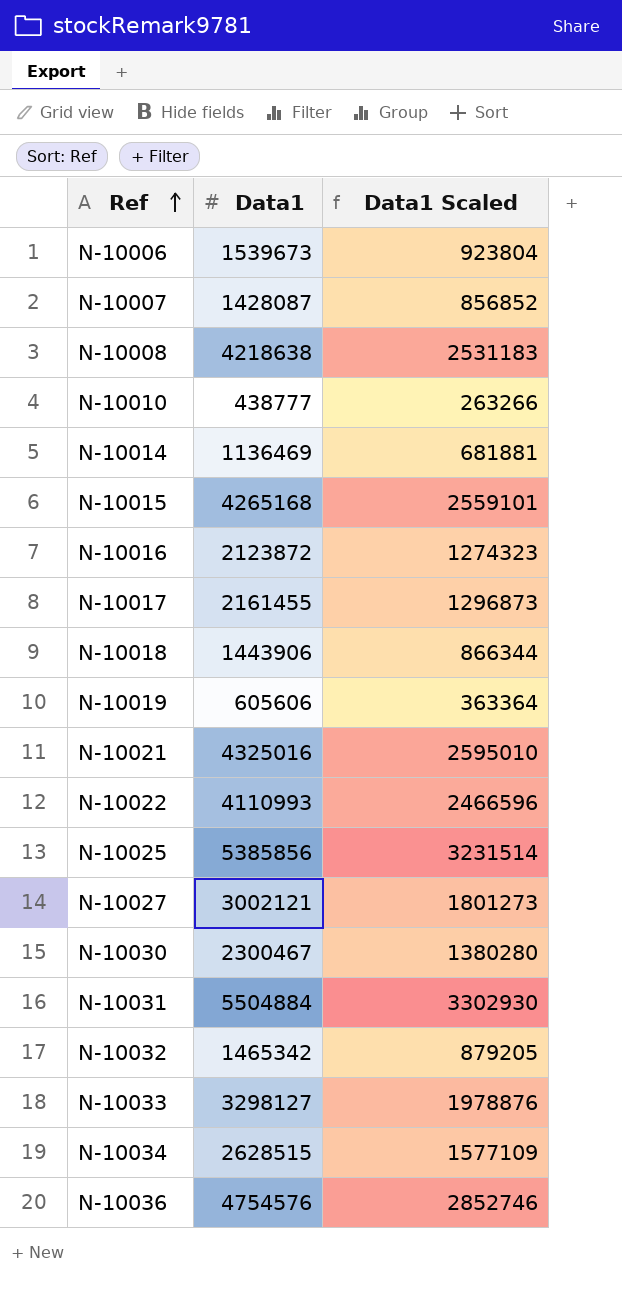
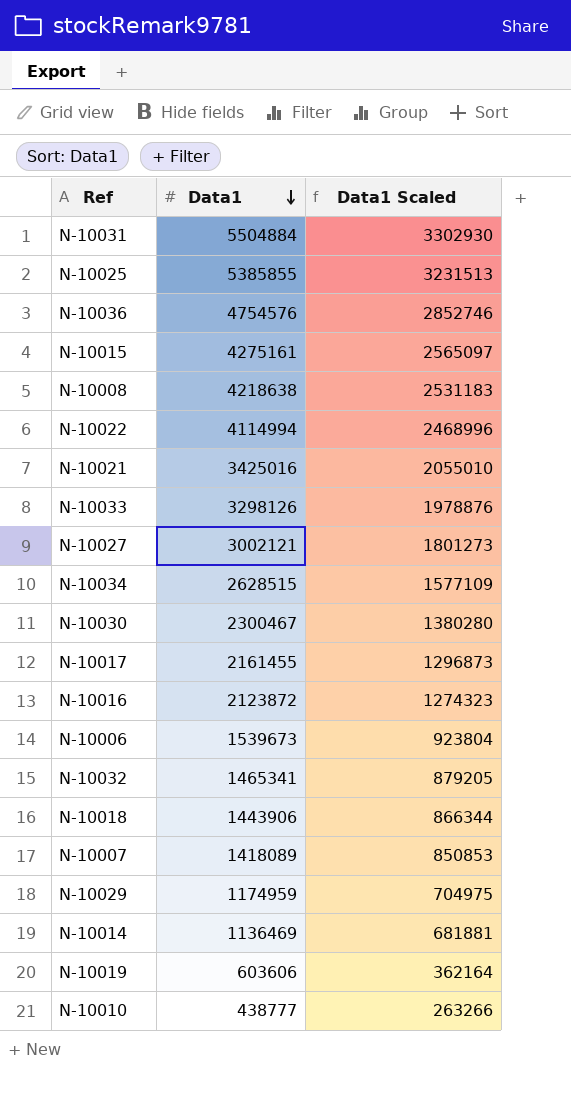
row order: Ref ascending -> Data1 descending
N-10025 | Data1: 5385856 -> 5385855
N-10025 | Data1 Scaled: 3231514 -> 3231513
N-10015 | Data1: 4265168 -> 4275161
N-10015 | Data1 Scaled: 2559101 -> 2565097
N-10022 | Data1: 4110993 -> 4114994
N-10022 | Data1 Scaled: 2466596 -> 2468996
N-10021 | Data1: 4325016 -> 3425016
N-10021 | Data1 Scaled: 2595010 -> 2055010
N-10033 | Data1: 3298127 -> 3298126
N-10032 | Data1: 1465342 -> 1465341
N-10007 | Data1: 1428087 -> 1418089
N-10007 | Data1 Scaled: 856852 -> 850853
row N-10029: none -> 1174959 | 704975
N-10019 | Data1: 605606 -> 603606
N-10019 | Data1 Scaled: 363364 -> 362164

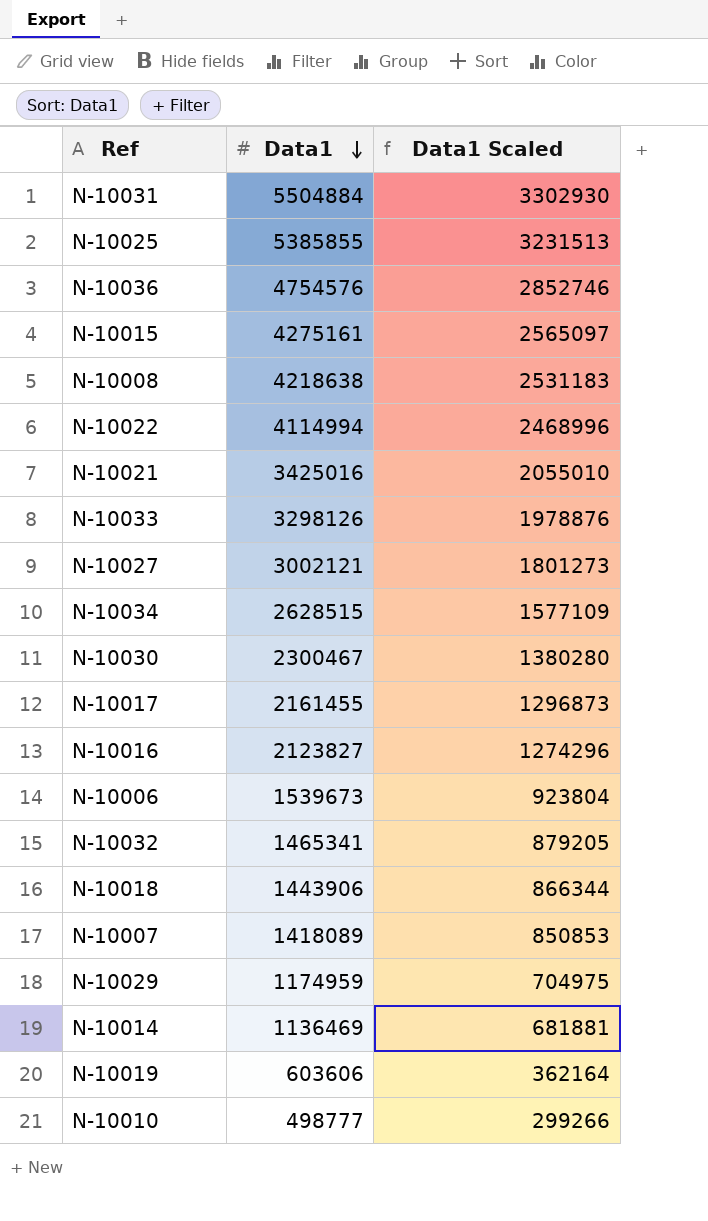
N-10016 | Data1: 2123872 -> 2123827
N-10016 | Data1 Scaled: 1274323 -> 1274296
N-10010 | Data1: 438777 -> 498777
N-10010 | Data1 Scaled: 263266 -> 299266

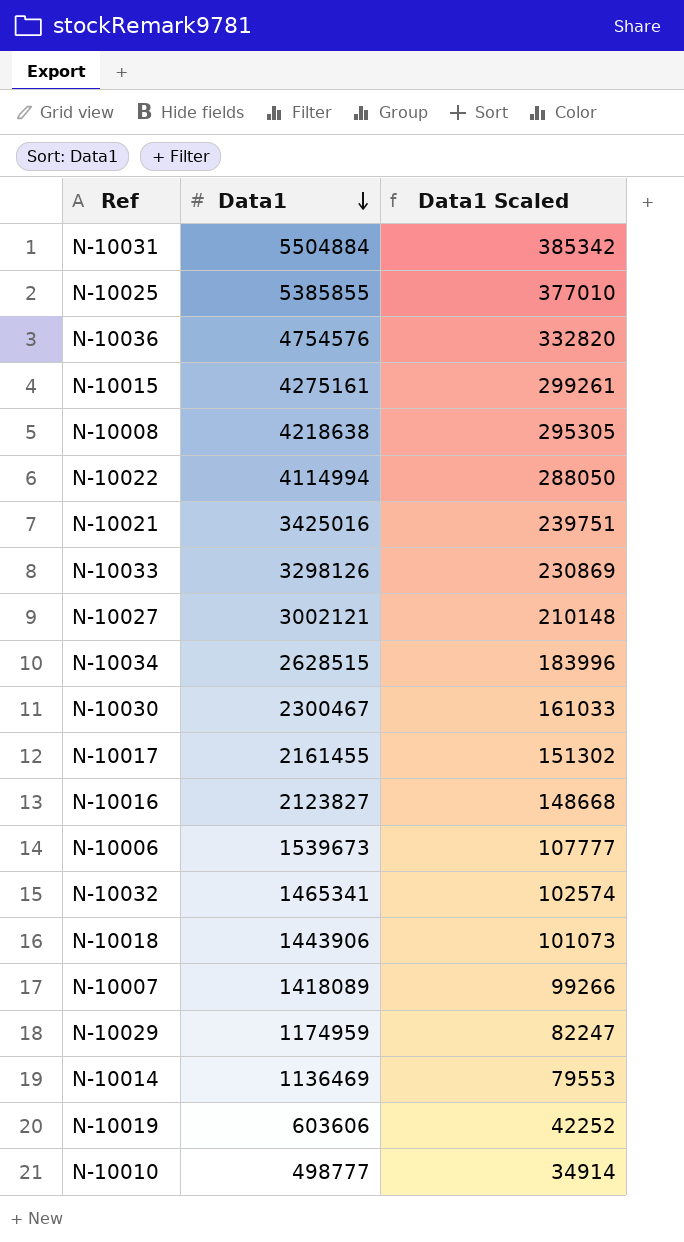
column Data1 Scaled | formula: [Data1] * 0.6 -> [Data1] * 0.07

